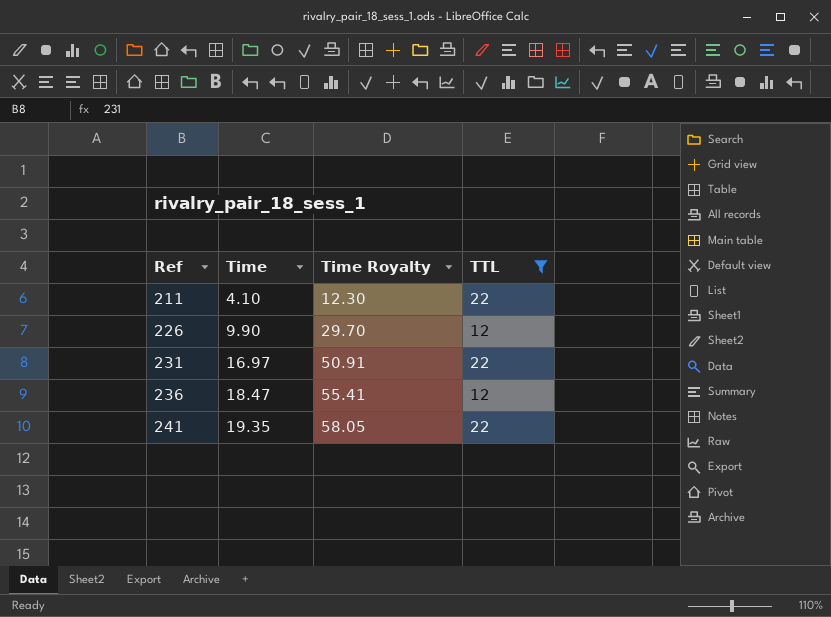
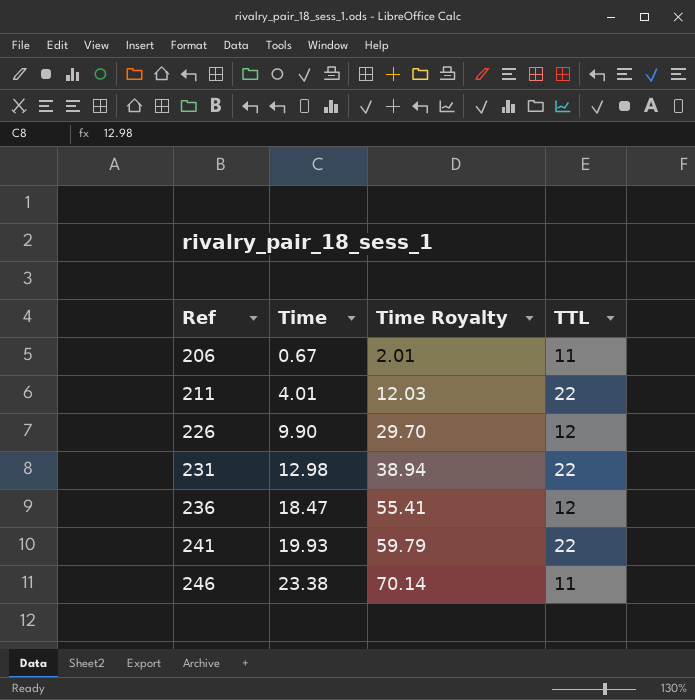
filter: TTL != 11 -> none
211 | Time: 4.10 -> 4.01
211 | Time Royalty: 12.30 -> 12.03
231 | Time: 16.97 -> 12.98
231 | Time Royalty: 50.91 -> 38.94
241 | Time: 19.35 -> 19.93
241 | Time Royalty: 58.05 -> 59.79

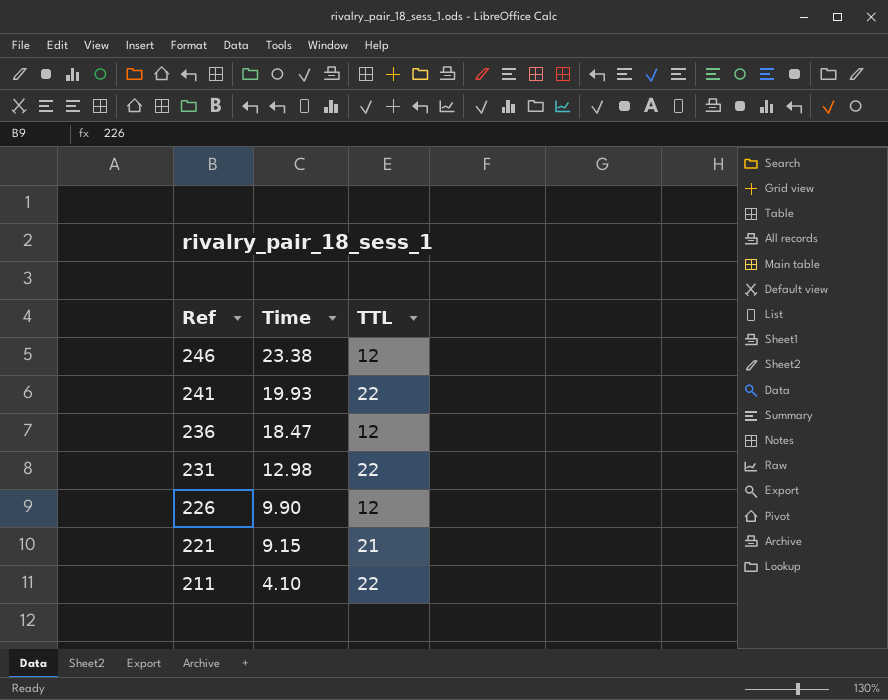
row order: Ref ascending -> Ref descending
column Time Royalty | formula: [Time] * 3 -> none
row 206: 0.67 | 2.01 | 11 -> none
246 | TTL: 11 -> 12
row 221: none -> 9.15 | 21
211 | Time: 4.01 -> 4.10

